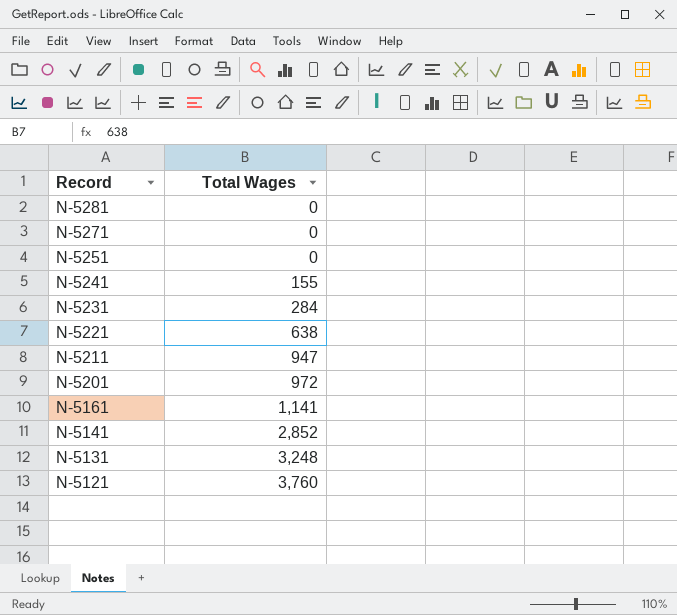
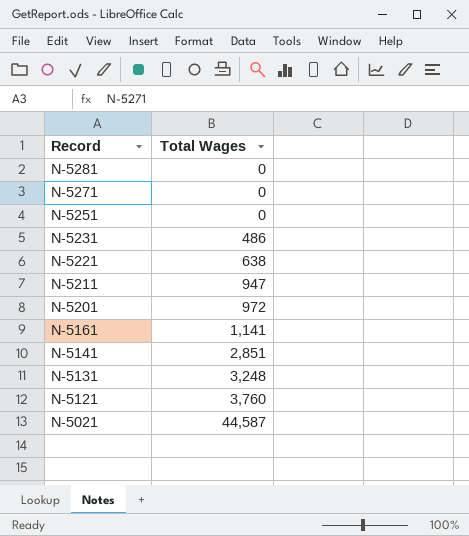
row N-5241: 155 -> none
N-5231 | Total Wages: 284 -> 486
N-5141 | Total Wages: 2,852 -> 2,851
row N-5021: none -> 44,587

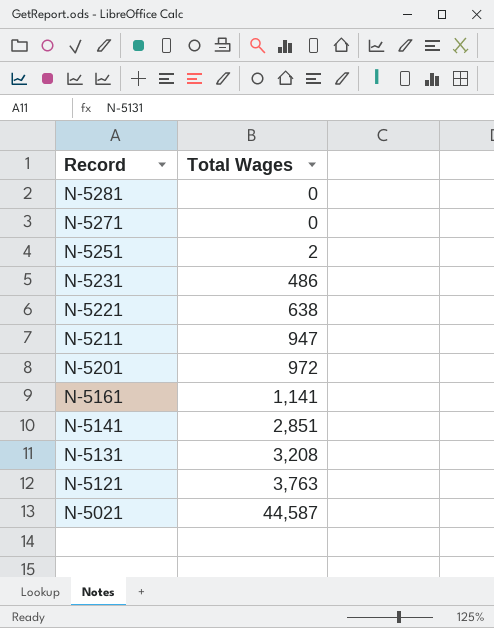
N-5251 | Total Wages: 0 -> 2
N-5131 | Total Wages: 3,248 -> 3,208
N-5121 | Total Wages: 3,760 -> 3,763

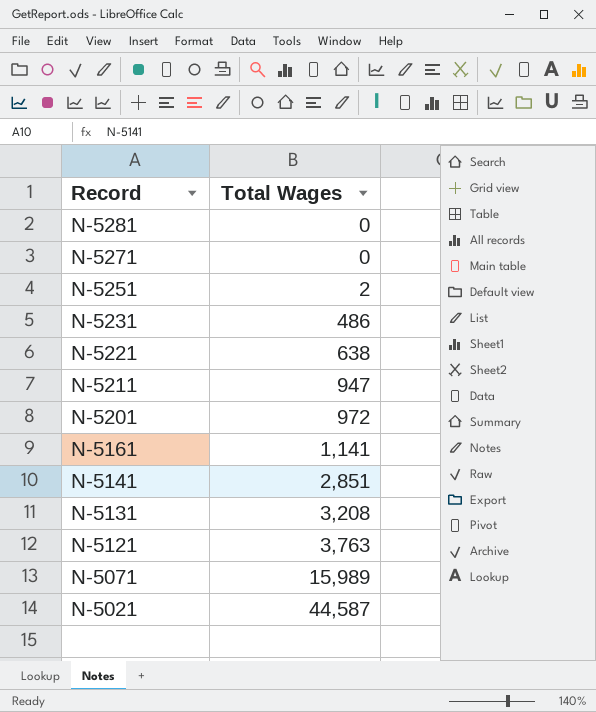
row N-5071: none -> 15,989

